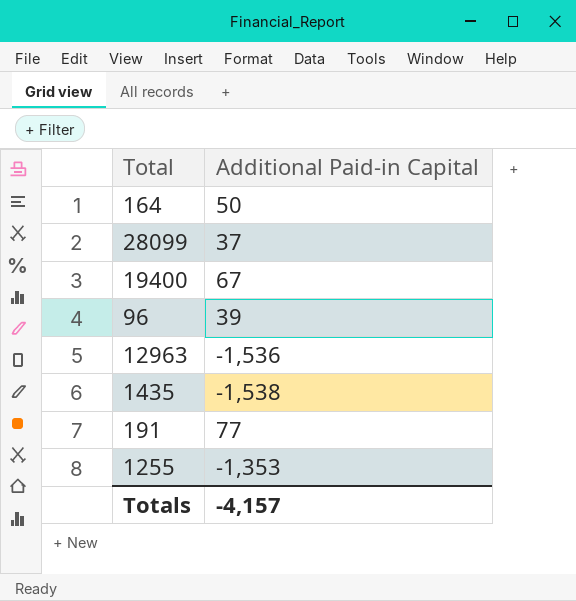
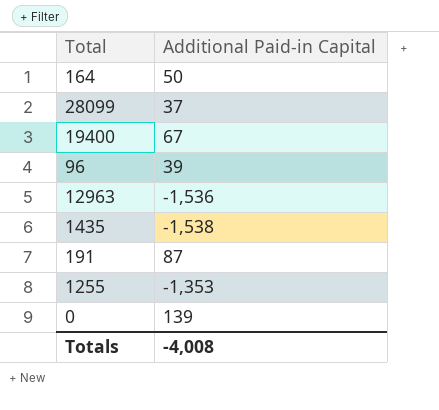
191 | Additional Paid-in Capital: 77 -> 87
row 0: none -> 139
Totals | Additional Paid-in Capital: -4,157 -> -4,008

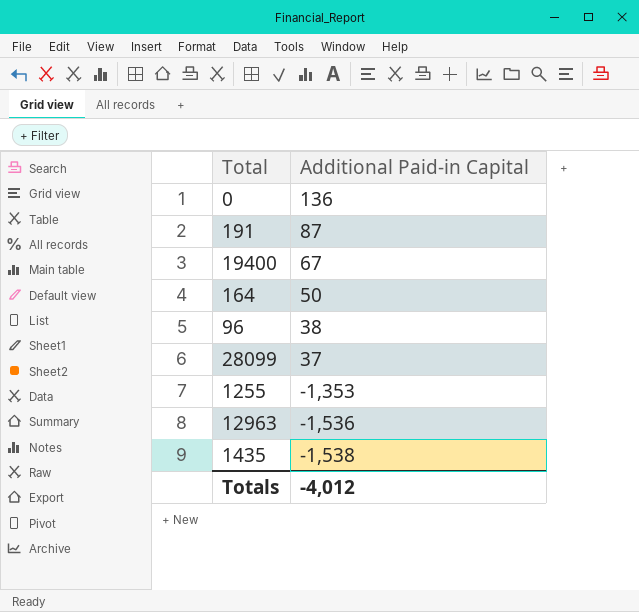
row order: none -> Additional Paid-in Capital descending
0 | Additional Paid-in Capital: 139 -> 136
96 | Additional Paid-in Capital: 39 -> 38
Totals | Additional Paid-in Capital: -4,008 -> -4,012

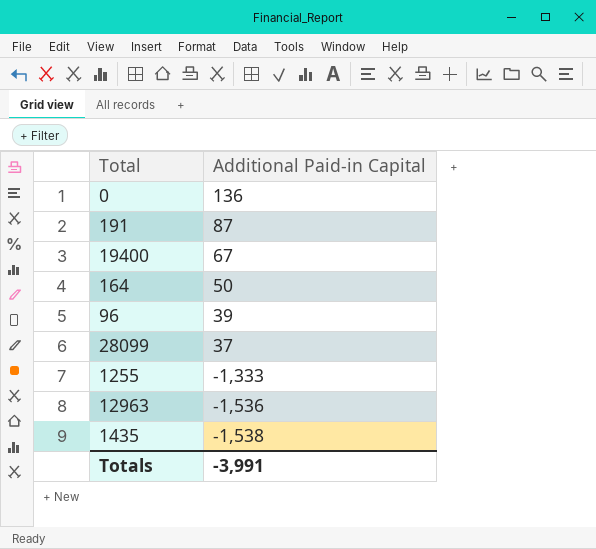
96 | Additional Paid-in Capital: 38 -> 39
1255 | Additional Paid-in Capital: -1,353 -> -1,333
Totals | Additional Paid-in Capital: -4,012 -> -3,991

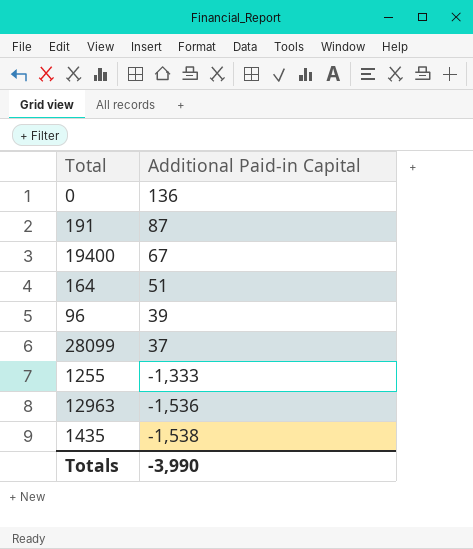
164 | Additional Paid-in Capital: 50 -> 51
Totals | Additional Paid-in Capital: -3,991 -> -3,990

